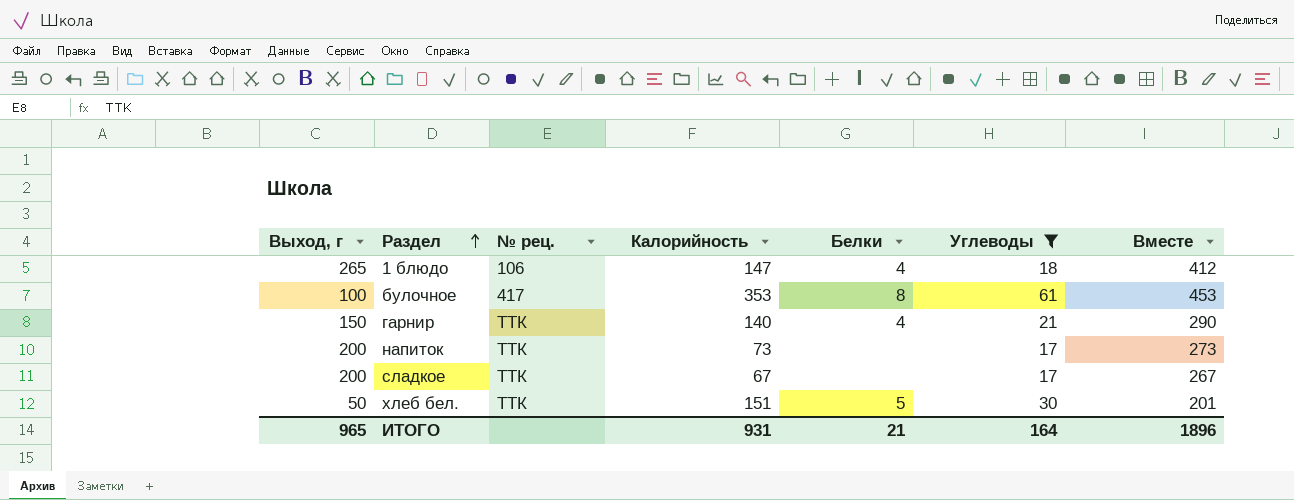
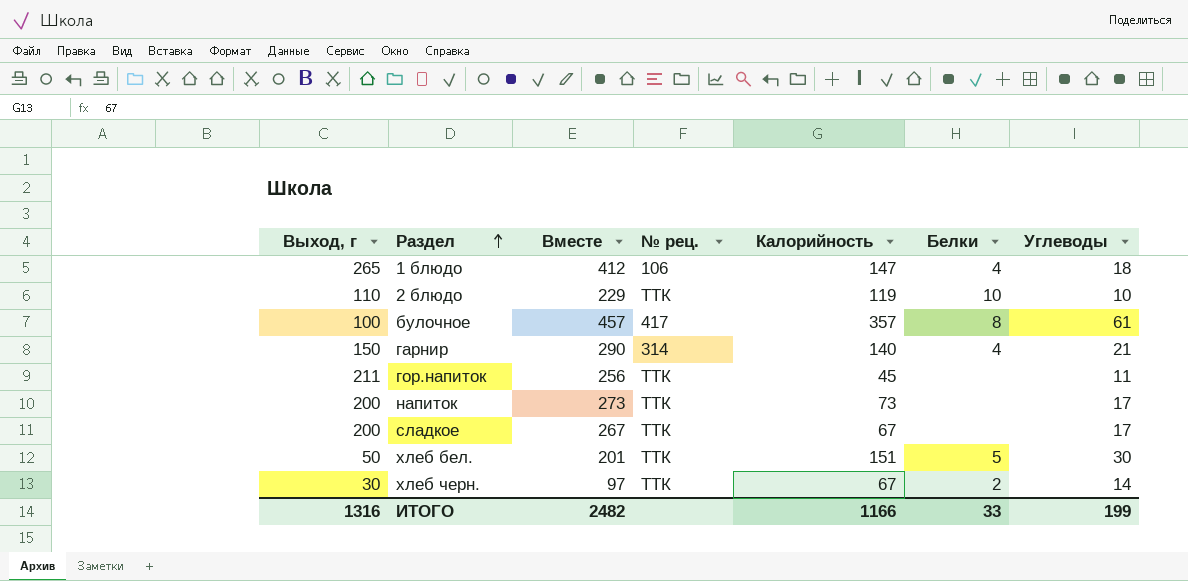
filter: Углеводы >= 17 -> none
column Вместе | position: 7 -> 3
булочное | Вместе: 453 -> 457
булочное | Калорийность: 353 -> 357
гарнир | № рец.: ТТК -> 314
ИТОГО | Выход, г: 965 -> 1316
ИТОГО | Вместе: 1896 -> 2482
ИТОГО | Калорийность: 931 -> 1166
ИТОГО | Белки: 21 -> 33
ИТОГО | Углеводы: 164 -> 199

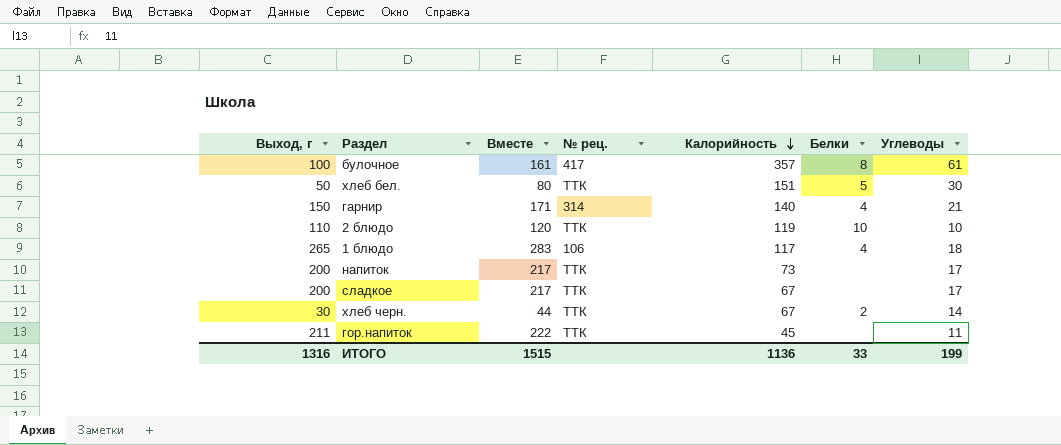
row order: Раздел ascending -> Калорийность descending
column Вместе | formula: [Выход, г] + [Калорийность] -> [Выход, г] + [Углеводы]
1 блюдо | Калорийность: 147 -> 117
ИТОГО | Вместе: 2482 -> 1515
ИТОГО | Калорийность: 1166 -> 1136

